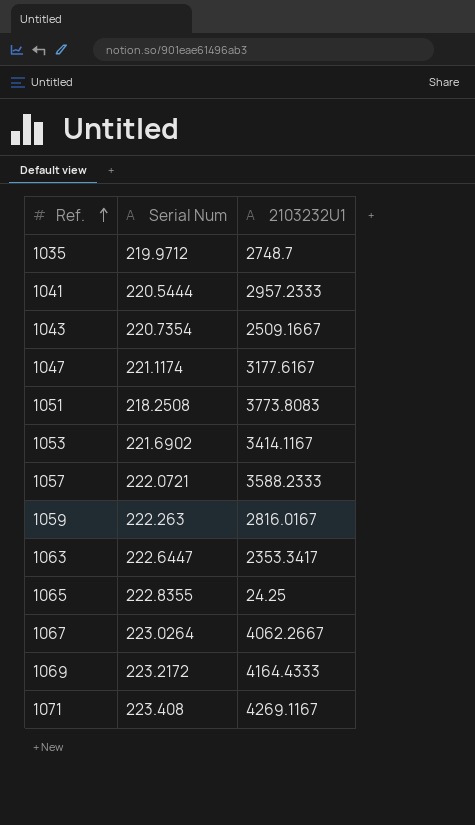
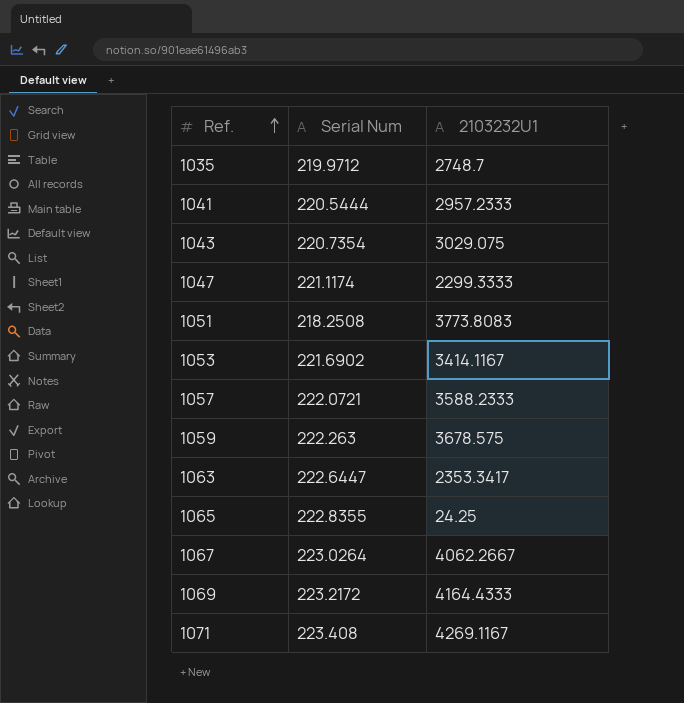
1043 | 2103232U1: 2509.1667 -> 3029.075
1047 | 2103232U1: 3177.6167 -> 2299.3333
1059 | 2103232U1: 2816.0167 -> 3678.575

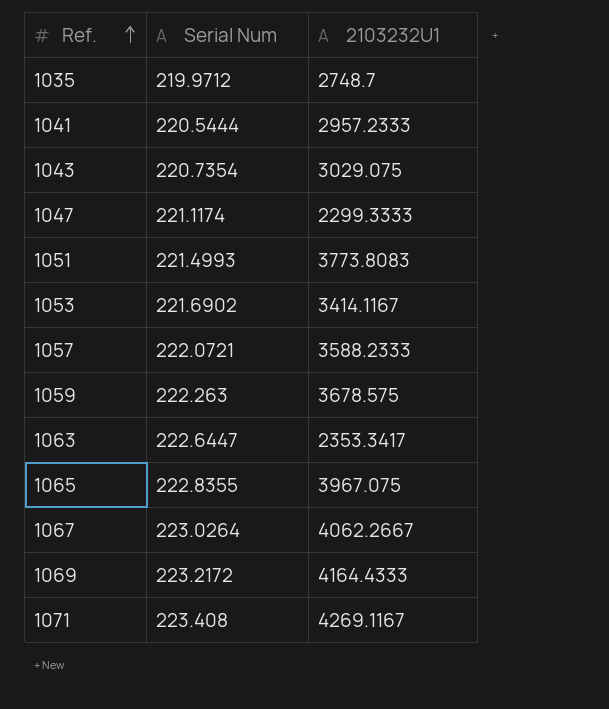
1051 | Serial Num: 218.2508 -> 221.4993
1065 | 2103232U1: 24.25 -> 3967.075

